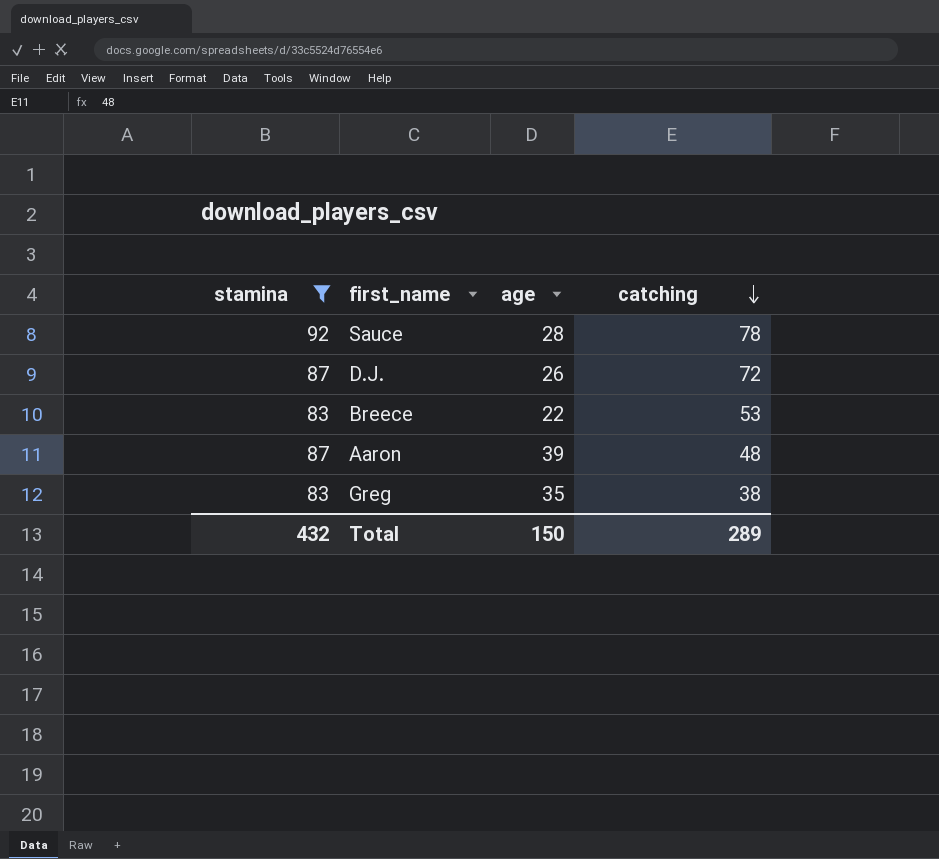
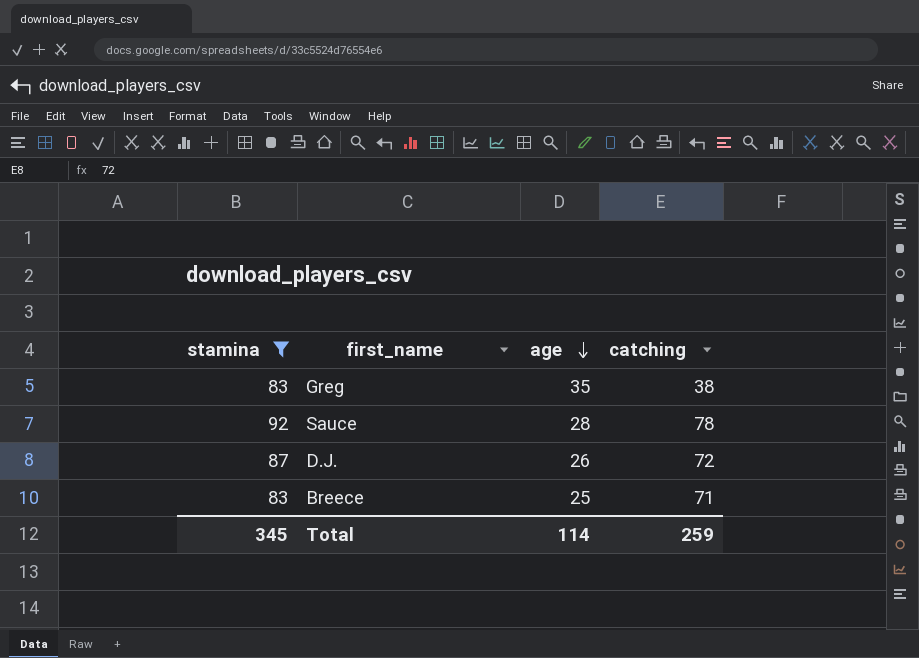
row order: catching descending -> age descending
row Aaron: 87 | 39 | 48 -> none
Breece | age: 22 -> 25
Breece | catching: 53 -> 71
Total | stamina: 432 -> 345
Total | age: 150 -> 114
Total | catching: 289 -> 259

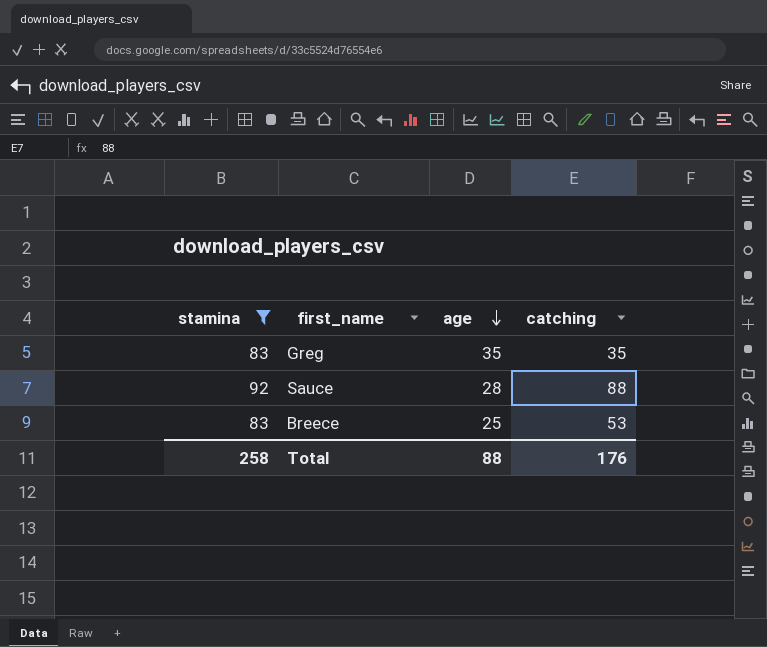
row D.J.: 87 | 26 | 72 -> none
Greg | catching: 38 -> 35
Sauce | catching: 78 -> 88
Breece | catching: 71 -> 53
Total | stamina: 345 -> 258
Total | age: 114 -> 88
Total | catching: 259 -> 176

